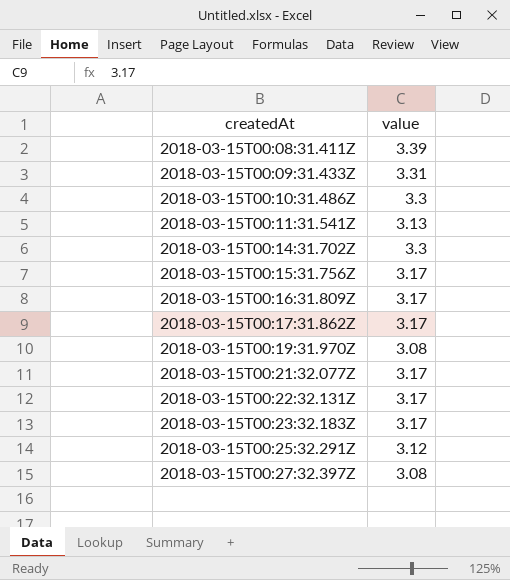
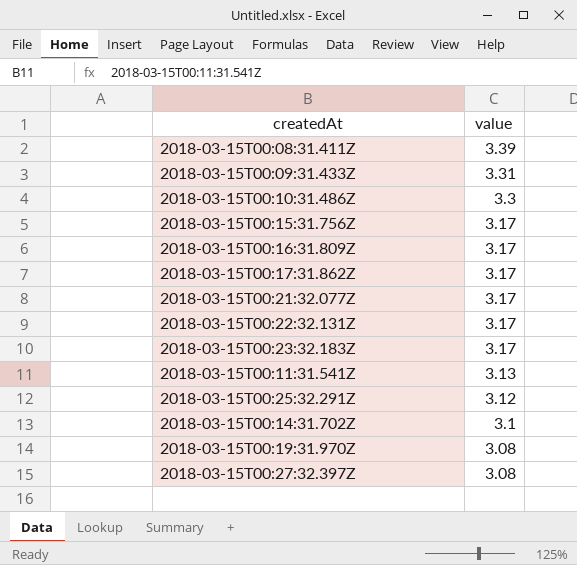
row order: createdAt ascending -> value descending
2018-03-15T00:14:31.702Z | value: 3.3 -> 3.1

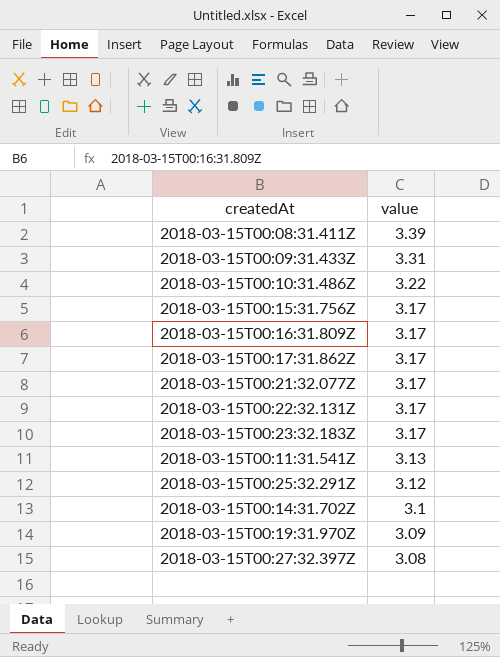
2018-03-15T00:10:31.486Z | value: 3.3 -> 3.22
2018-03-15T00:19:31.970Z | value: 3.08 -> 3.09

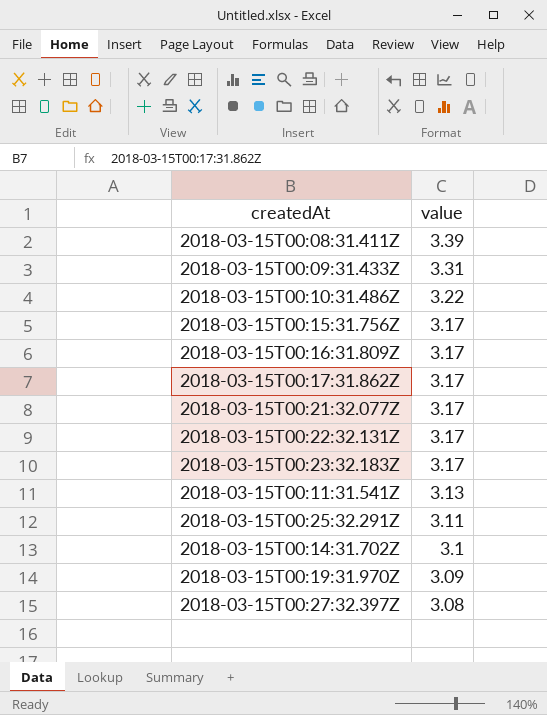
2018-03-15T00:25:32.291Z | value: 3.12 -> 3.11

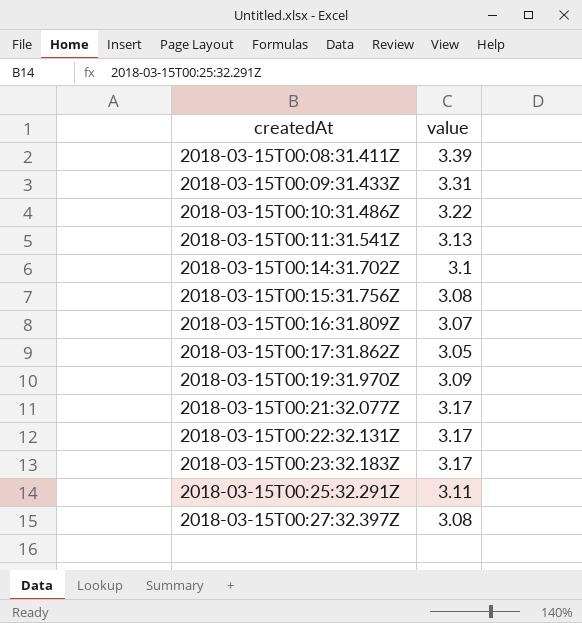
row order: value descending -> createdAt ascending
2018-03-15T00:15:31.756Z | value: 3.17 -> 3.08
2018-03-15T00:16:31.809Z | value: 3.17 -> 3.07
2018-03-15T00:17:31.862Z | value: 3.17 -> 3.05

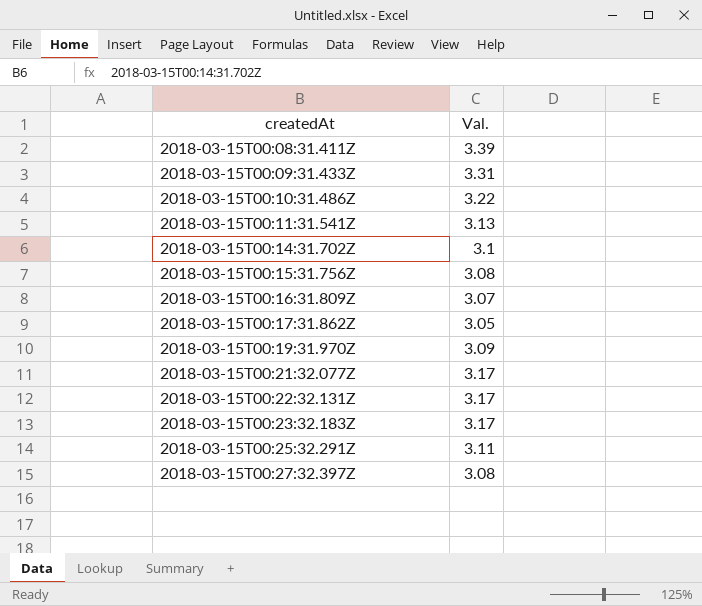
column name: value -> Val.

